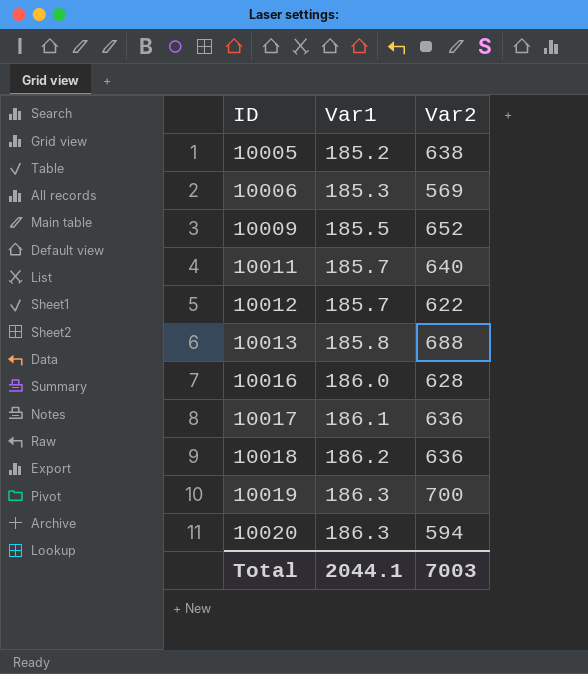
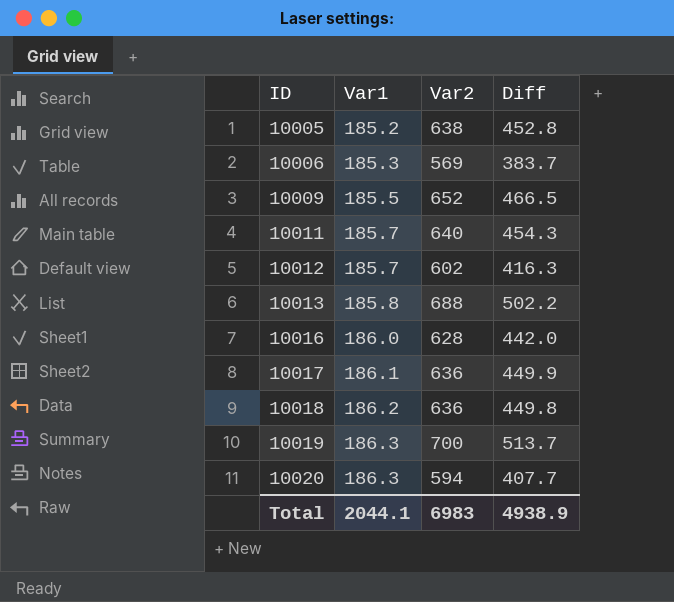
column Diff | formula: none -> [Var2] - [Var1]
10012 | Var2: 622 -> 602
Total | Var2: 7003 -> 6983

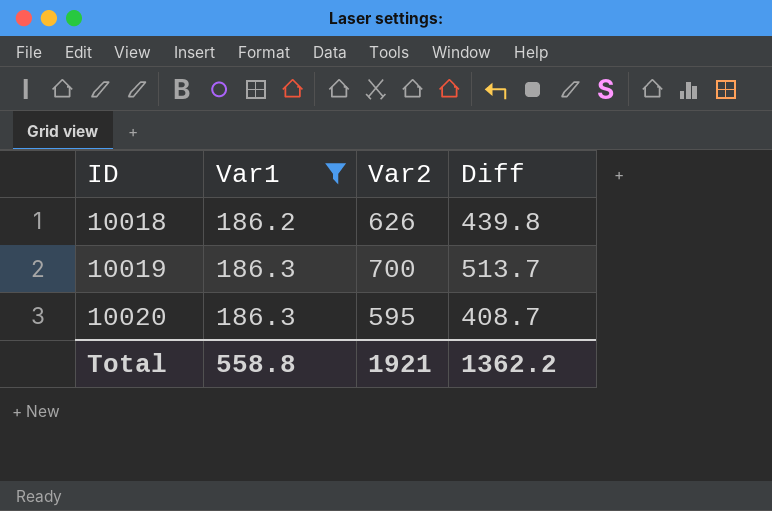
filter: none -> Var1 >= 186.2
10018 | Var2: 636 -> 626
10018 | Diff: 449.8 -> 439.8
10020 | Var2: 594 -> 595
10020 | Diff: 407.7 -> 408.7
Total | Var1: 2044.1 -> 558.8
Total | Var2: 6983 -> 1921
Total | Diff: 4938.9 -> 1362.2

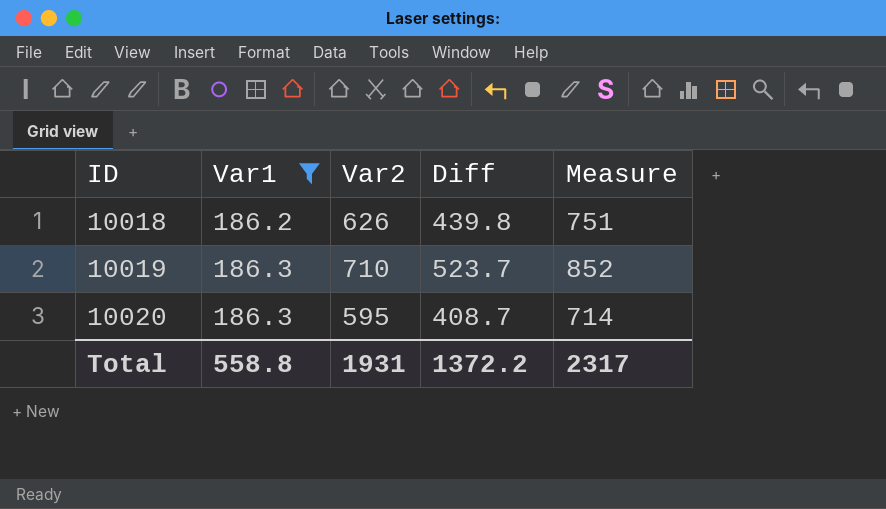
column Measure | formula: none -> [Var2] * 1.2
10019 | Var2: 700 -> 710
10019 | Diff: 513.7 -> 523.7
Total | Var2: 1921 -> 1931
Total | Diff: 1362.2 -> 1372.2

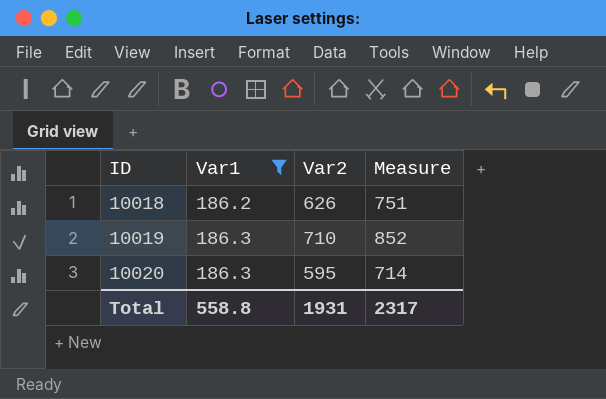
column Diff | formula: [Var2] - [Var1] -> none

